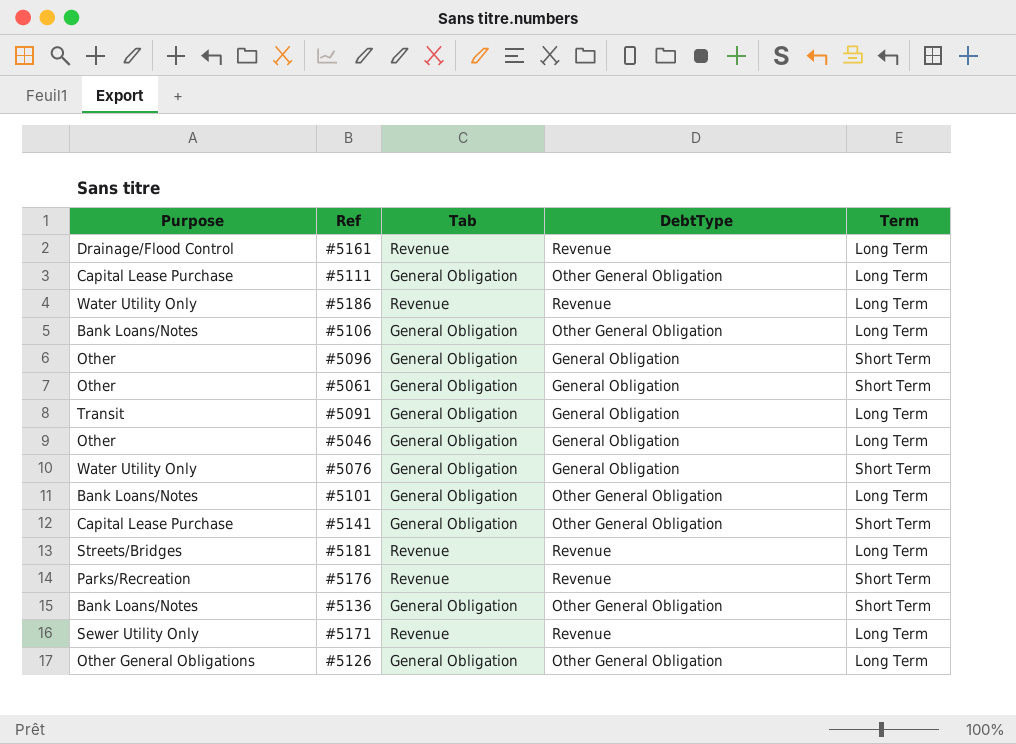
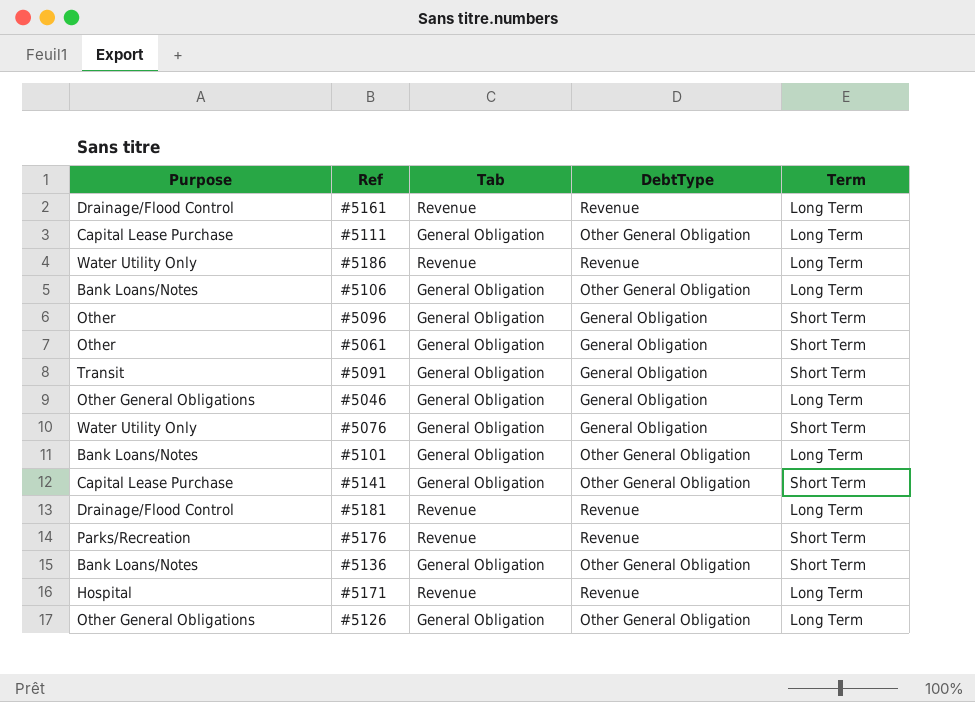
#5091 | Term: Long Term -> Short Term
#5046 | Purpose: Other -> Other General Obligations
#5181 | Purpose: Streets/Bridges -> Drainage/Flood Control
#5171 | Purpose: Sewer Utility Only -> Hospital

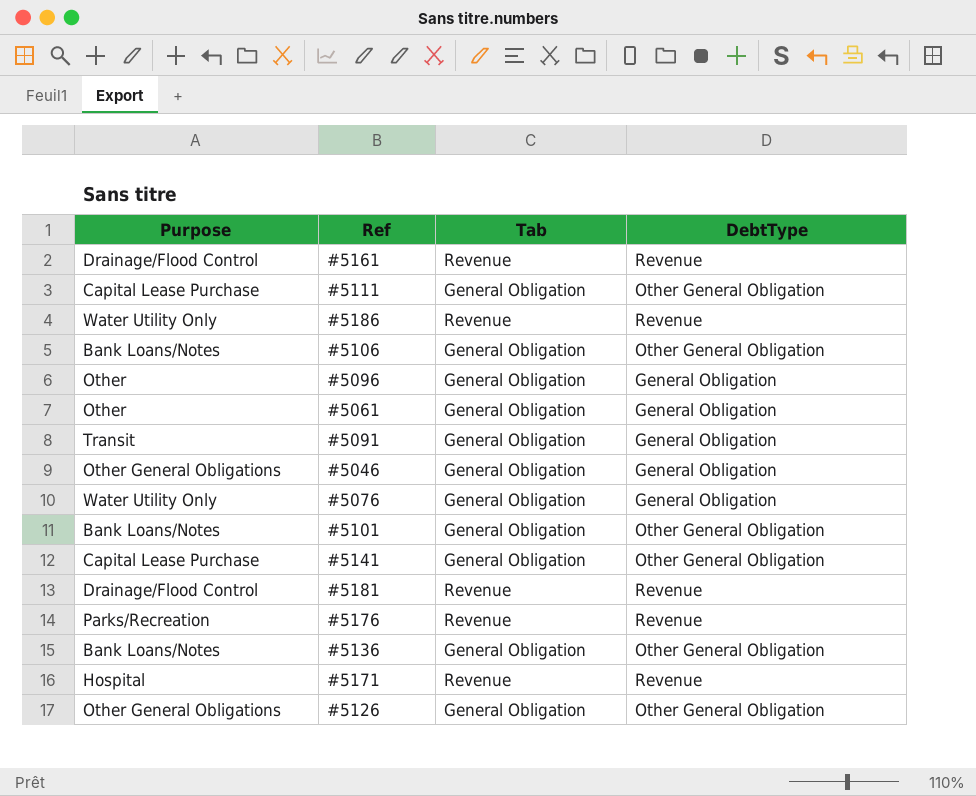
column Term | position: 5 -> none

